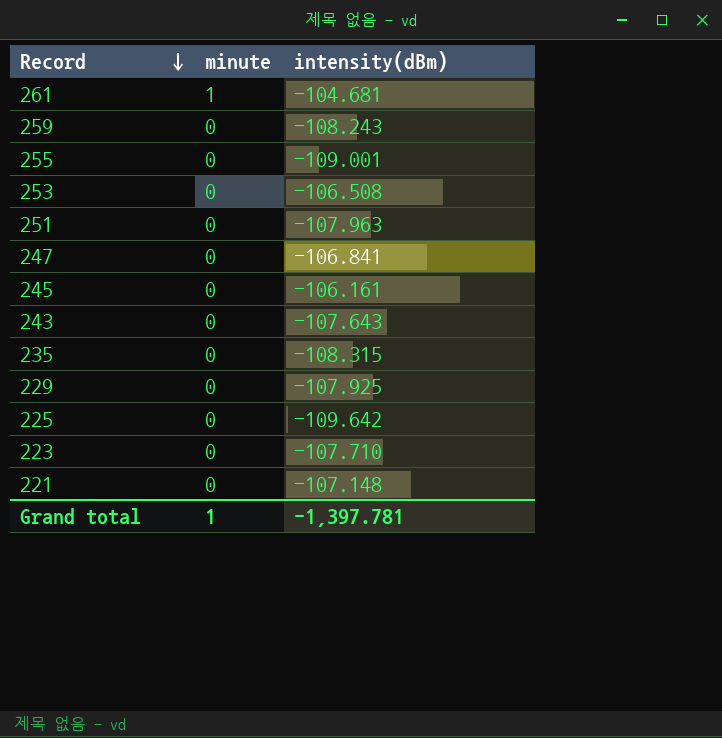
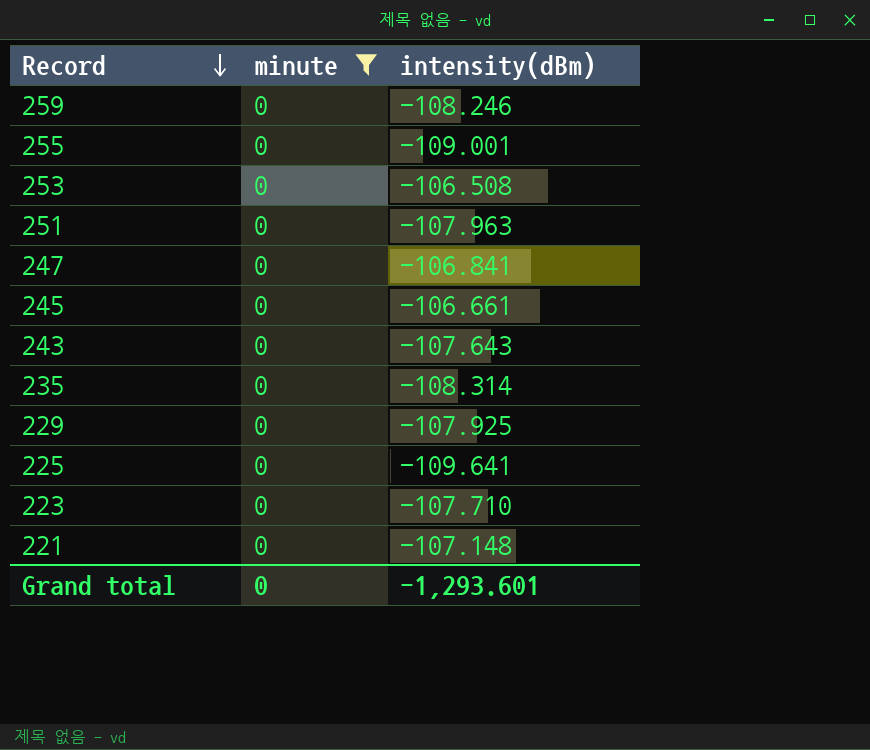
filter: none -> minute = 0
259 | intensity(dBm): -108.243 -> -108.246
245 | intensity(dBm): -106.161 -> -106.661
235 | intensity(dBm): -108.315 -> -108.314
225 | intensity(dBm): -109.642 -> -109.641
Grand total | minute: 1 -> 0
Grand total | intensity(dBm): -1,397.781 -> -1,293.601

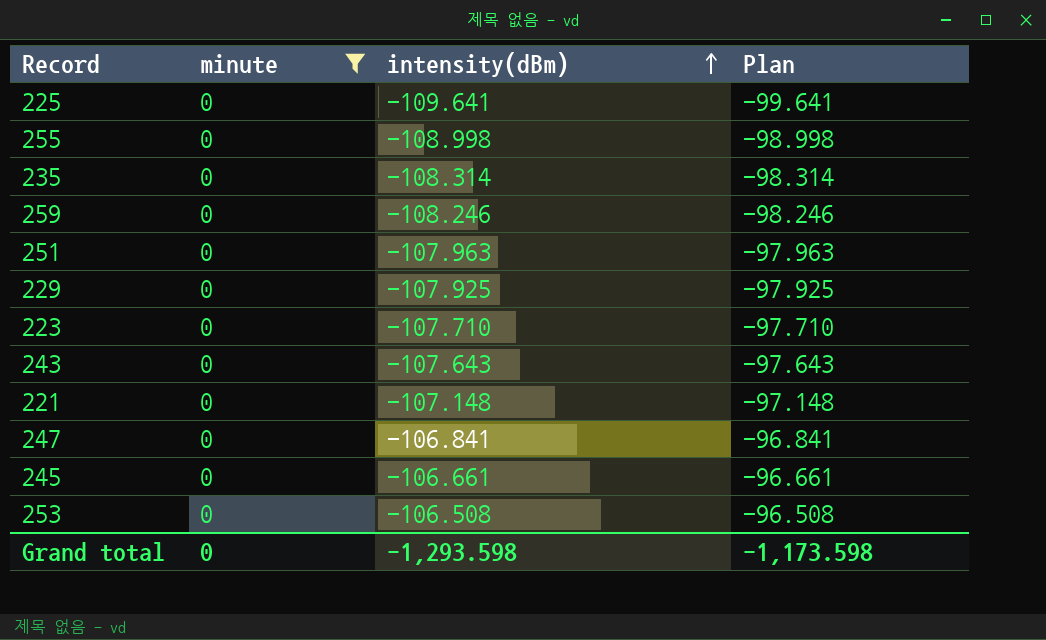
row order: Record descending -> intensity(dBm) ascending
column Plan | formula: none -> [intensity(dBm)] + 10
255 | intensity(dBm): -109.001 -> -108.998
Grand total | intensity(dBm): -1,293.601 -> -1,293.598

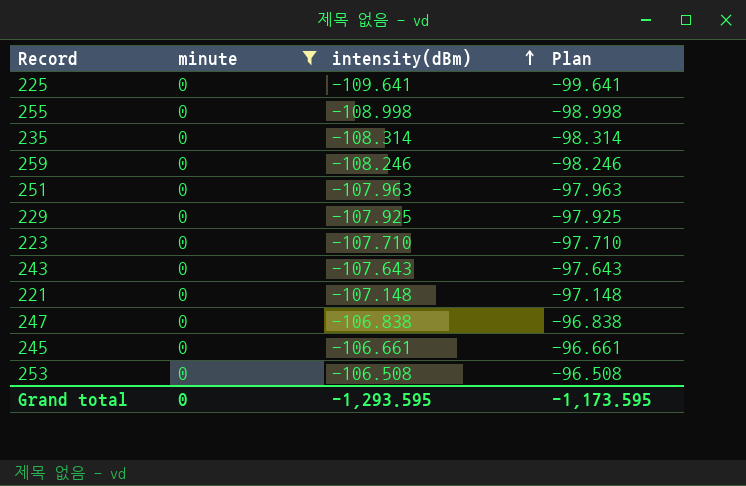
247 | intensity(dBm): -106.841 -> -106.838
247 | Plan: -96.841 -> -96.838
Grand total | intensity(dBm): -1,293.598 -> -1,293.595
Grand total | Plan: -1,173.598 -> -1,173.595

